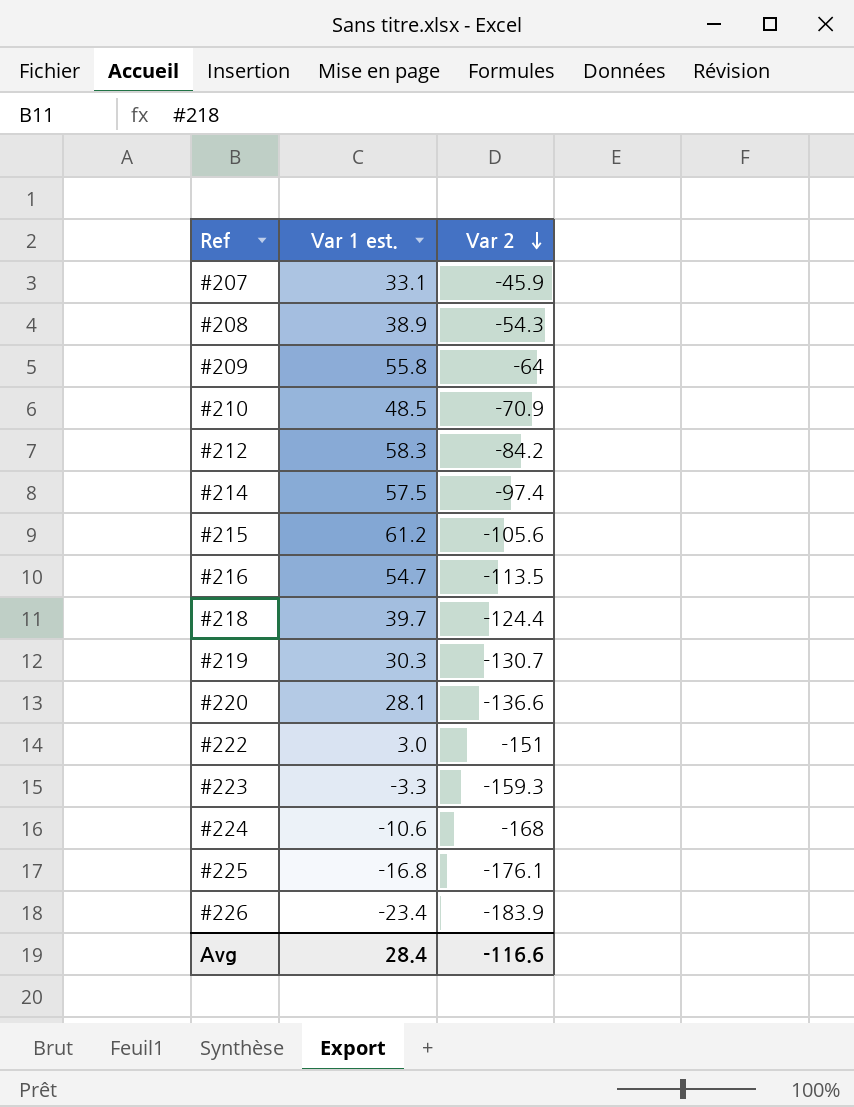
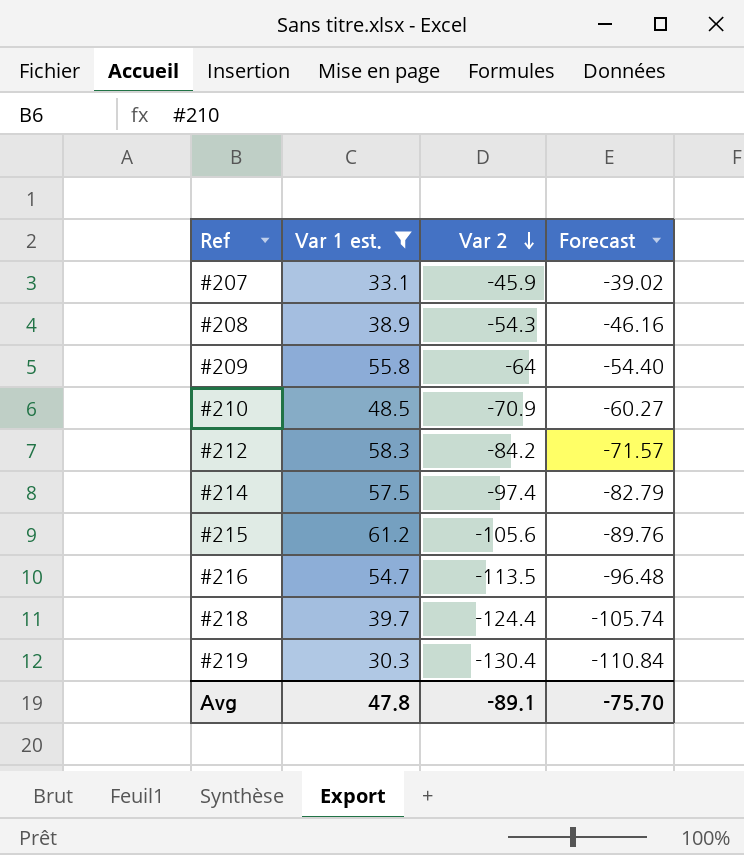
filter: none -> Var 1 est. >= 30.3
column Forecast | formula: none -> [Var 2] * 0.85
#219 | Var 2: -130.7 -> -130.4
Avg | Var 1 est.: 28.4 -> 47.8
Avg | Var 2: -116.6 -> -89.1

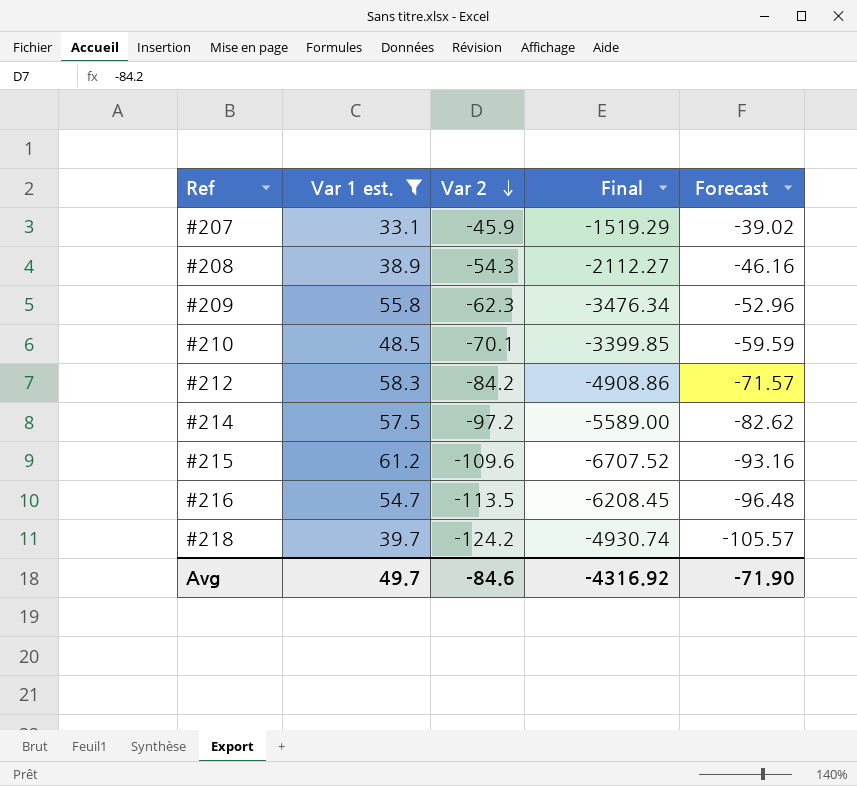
column Final | formula: none -> [Var 1 est.] * [Var 2]
row #219: 30.3 | -130.4 | -110.84 -> none
#209 | Var 2: -64 -> -62.3
#209 | Forecast: -54.40 -> -52.96
#210 | Var 2: -70.9 -> -70.1
#210 | Forecast: -60.27 -> -59.59
#214 | Var 2: -97.4 -> -97.2
#214 | Forecast: -82.79 -> -82.62
#215 | Var 2: -105.6 -> -109.6
#215 | Forecast: -89.76 -> -93.16
#218 | Var 2: -124.4 -> -124.2
#218 | Forecast: -105.74 -> -105.57
Avg | Var 1 est.: 47.8 -> 49.7
Avg | Var 2: -89.1 -> -84.6
Avg | Forecast: -75.70 -> -71.90

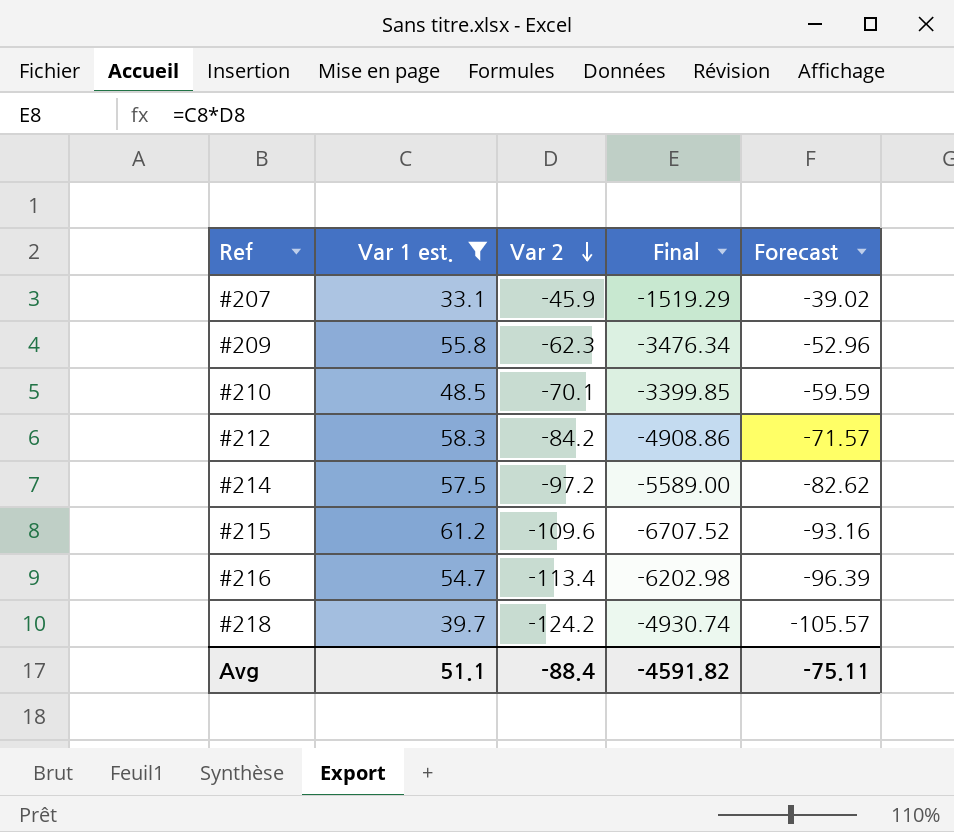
row #208: 38.9 | -54.3 | -2112.27 | -46.16 -> none
#216 | Var 2: -113.5 -> -113.4
#216 | Final: -6208.45 -> -6202.98
#216 | Forecast: -96.48 -> -96.39
Avg | Var 1 est.: 49.7 -> 51.1
Avg | Var 2: -84.6 -> -88.4
Avg | Final: -4316.92 -> -4591.82
Avg | Forecast: -71.90 -> -75.11

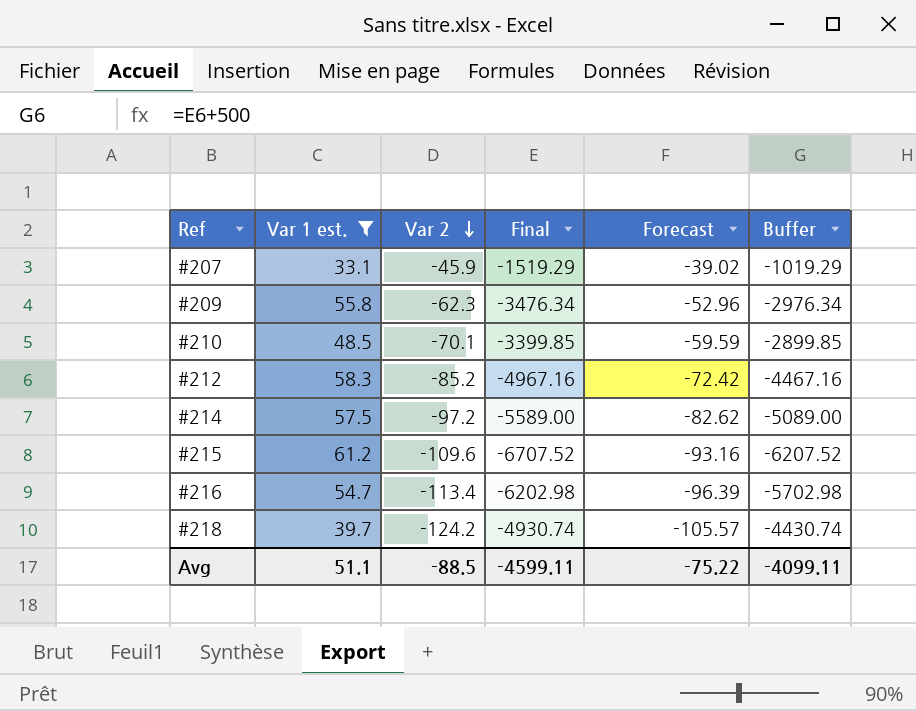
column Buffer | formula: none -> [Final] + 500
#212 | Var 2: -84.2 -> -85.2
#212 | Final: -4908.86 -> -4967.16
#212 | Forecast: -71.57 -> -72.42
Avg | Var 2: -88.4 -> -88.5
Avg | Final: -4591.82 -> -4599.11
Avg | Forecast: -75.11 -> -75.22

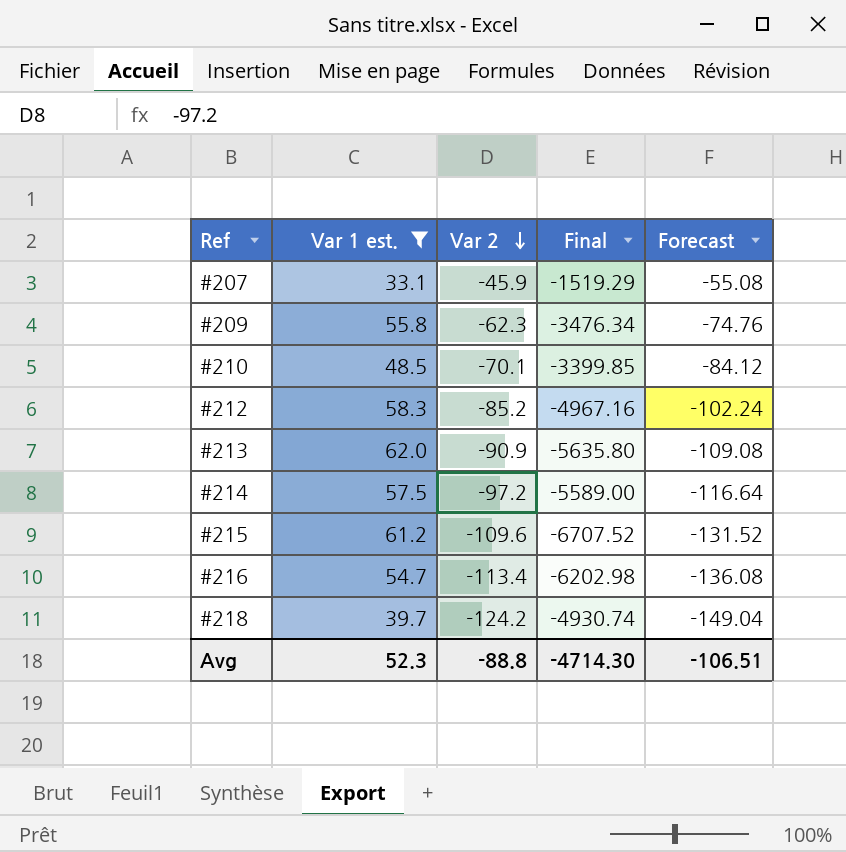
column Buffer | formula: [Final] + 500 -> none
column Forecast | formula: [Var 2] * 0.85 -> [Var 2] * 1.2
row #213: none -> 62.0 | -90.9 | -5635.80 | -109.08
Avg | Var 1 est.: 51.1 -> 52.3
Avg | Var 2: -88.5 -> -88.8
Avg | Final: -4599.11 -> -4714.30
Avg | Forecast: -75.22 -> -106.51

